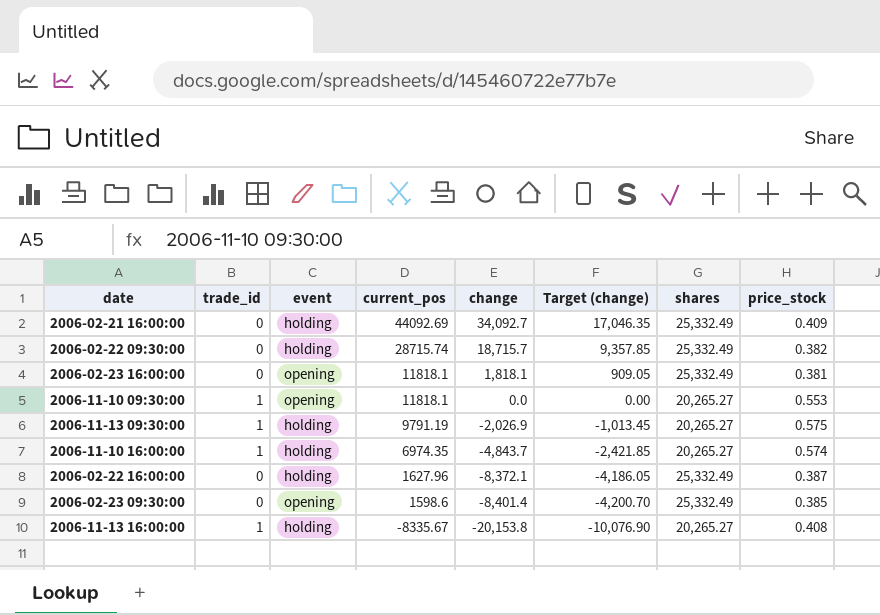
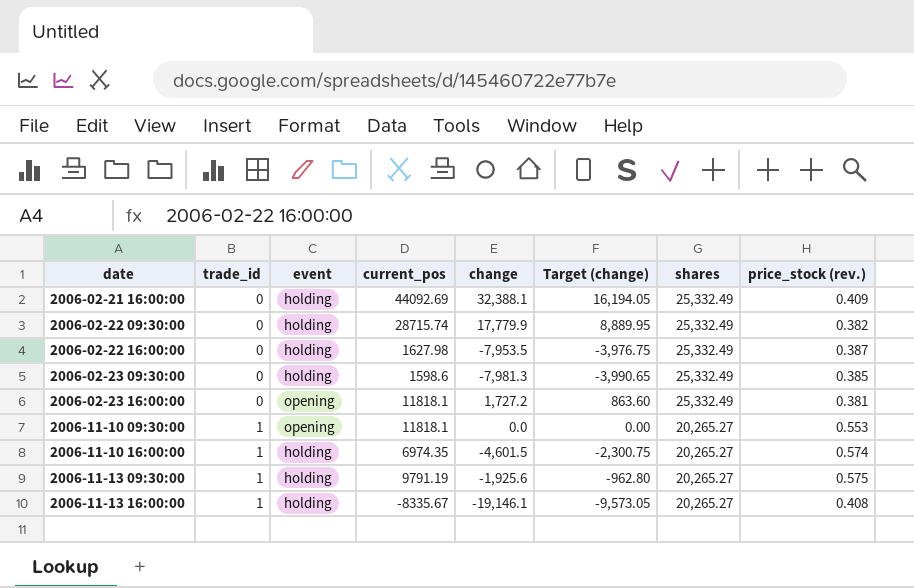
row order: current_pos descending -> date ascending
column name: price_stock -> price_stock (rev.)
2006-02-21 16:00:00 | change: 34,092.7 -> 32,388.1
2006-02-21 16:00:00 | Target (change): 17,046.35 -> 16,194.05
2006-02-22 09:30:00 | change: 18,715.7 -> 17,779.9
2006-02-22 09:30:00 | Target (change): 9,357.85 -> 8,889.95
2006-02-22 16:00:00 | current_pos: 1627.96 -> 1627.98
2006-02-22 16:00:00 | change: -8,372.1 -> -7,953.5
2006-02-22 16:00:00 | Target (change): -4,186.05 -> -3,976.75
2006-02-23 09:30:00 | event: opening -> holding
2006-02-23 09:30:00 | change: -8,401.4 -> -7,981.3
2006-02-23 09:30:00 | Target (change): -4,200.70 -> -3,990.65
2006-02-23 16:00:00 | change: 1,818.1 -> 1,727.2
2006-02-23 16:00:00 | Target (change): 909.05 -> 863.60
2006-11-10 16:00:00 | change: -4,843.7 -> -4,601.5
2006-11-10 16:00:00 | Target (change): -2,421.85 -> -2,300.75
2006-11-13 09:30:00 | change: -2,026.9 -> -1,925.6
2006-11-13 09:30:00 | Target (change): -1,013.45 -> -962.80
2006-11-13 16:00:00 | change: -20,153.8 -> -19,146.1
2006-11-13 16:00:00 | Target (change): -10,076.90 -> -9,573.05

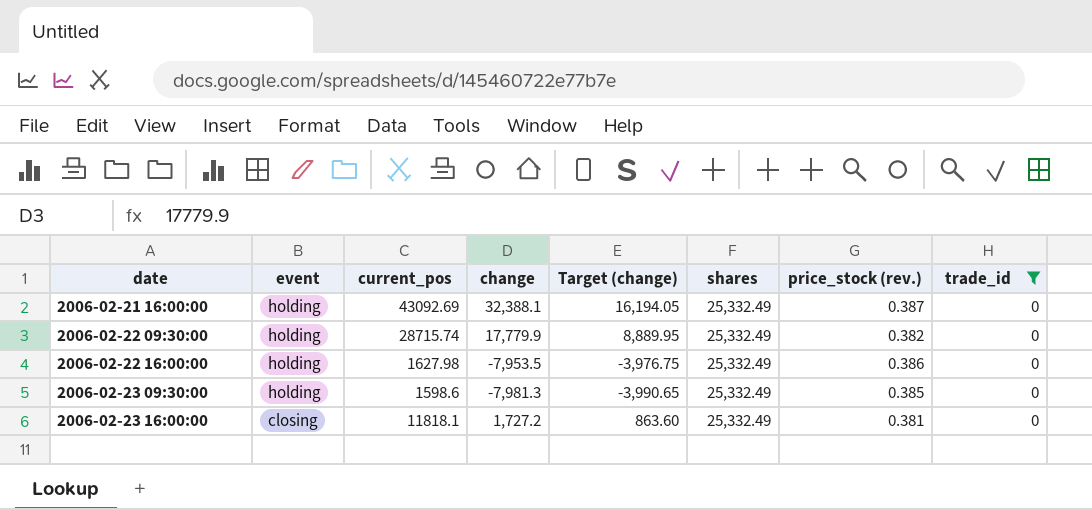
filter: none -> trade_id = 0
column trade_id | position: 2 -> 8
2006-02-21 16:00:00 | current_pos: 44092.69 -> 43092.69
2006-02-21 16:00:00 | price_stock (rev.): 0.409 -> 0.387
2006-02-22 16:00:00 | price_stock (rev.): 0.387 -> 0.386
2006-02-23 16:00:00 | event: opening -> closing

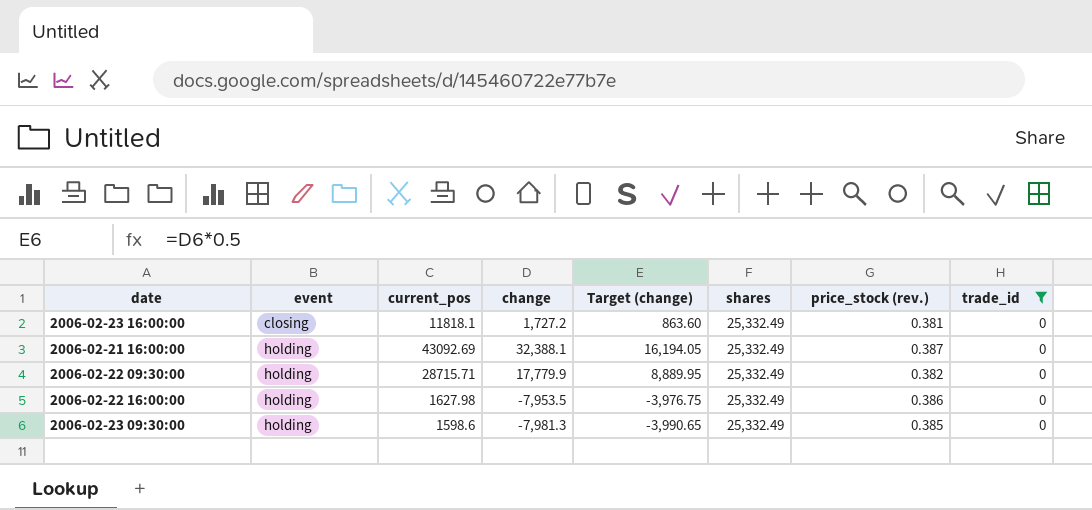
row order: date ascending -> event ascending
2006-02-22 09:30:00 | current_pos: 28715.74 -> 28715.71

